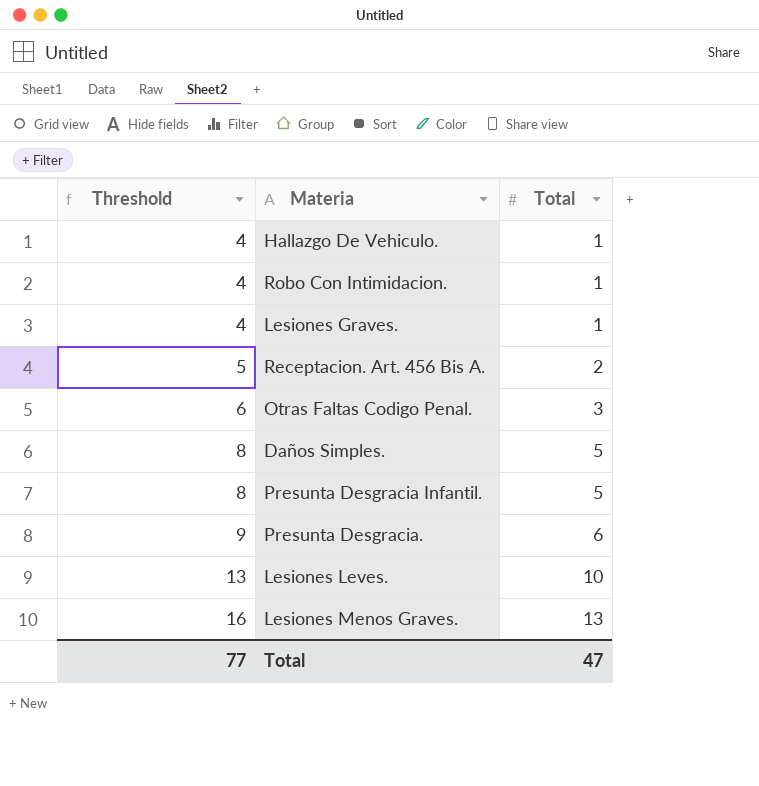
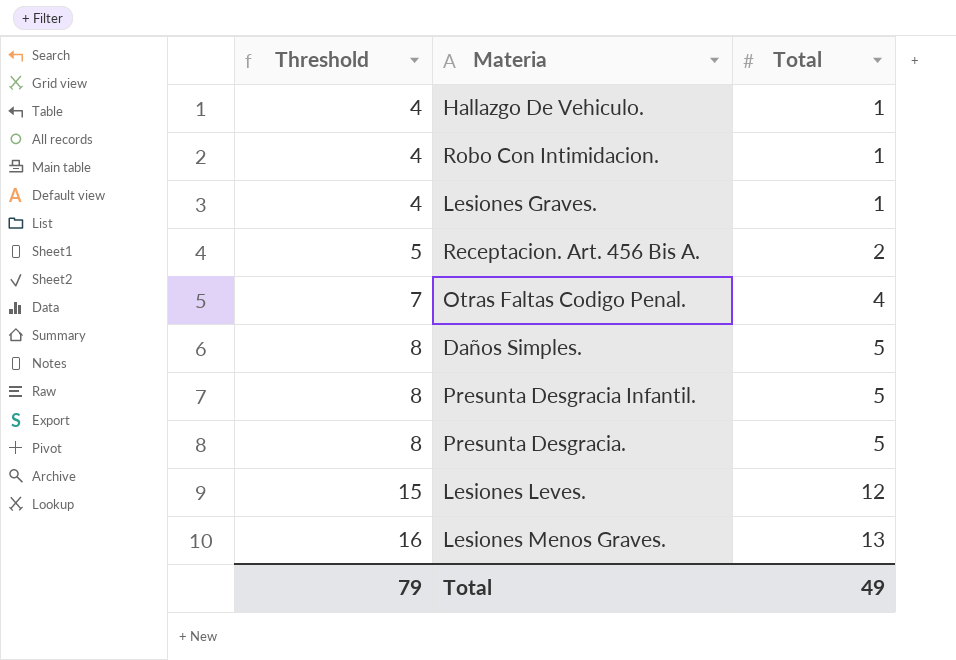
Otras Faltas Codigo Penal. | Threshold: 6 -> 7
Otras Faltas Codigo Penal. | Total: 3 -> 4
Presunta Desgracia. | Threshold: 9 -> 8
Presunta Desgracia. | Total: 6 -> 5
Lesiones Leves. | Threshold: 13 -> 15
Lesiones Leves. | Total: 10 -> 12
Total | Threshold: 77 -> 79
Total | Total: 47 -> 49

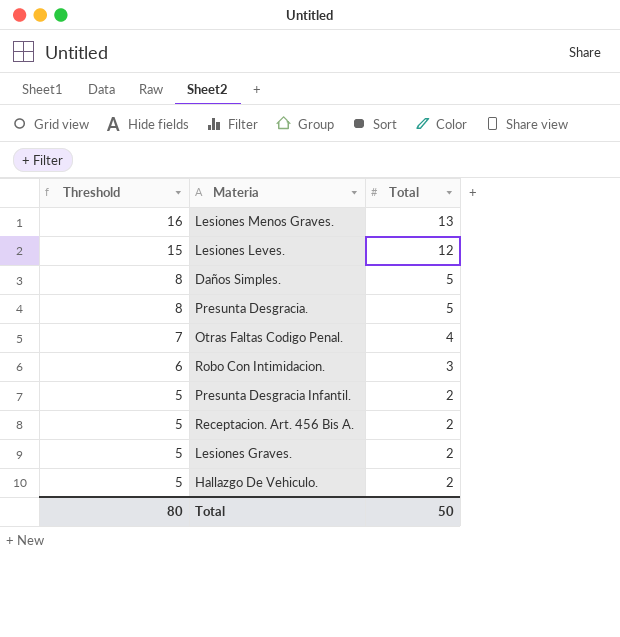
row order: Threshold ascending -> Threshold descending
Robo Con Intimidacion. | Threshold: 4 -> 6
Robo Con Intimidacion. | Total: 1 -> 3
Presunta Desgracia Infantil. | Threshold: 8 -> 5
Presunta Desgracia Infantil. | Total: 5 -> 2
Lesiones Graves. | Threshold: 4 -> 5
Lesiones Graves. | Total: 1 -> 2
Hallazgo De Vehiculo. | Threshold: 4 -> 5
Hallazgo De Vehiculo. | Total: 1 -> 2
Total | Threshold: 79 -> 80
Total | Total: 49 -> 50

